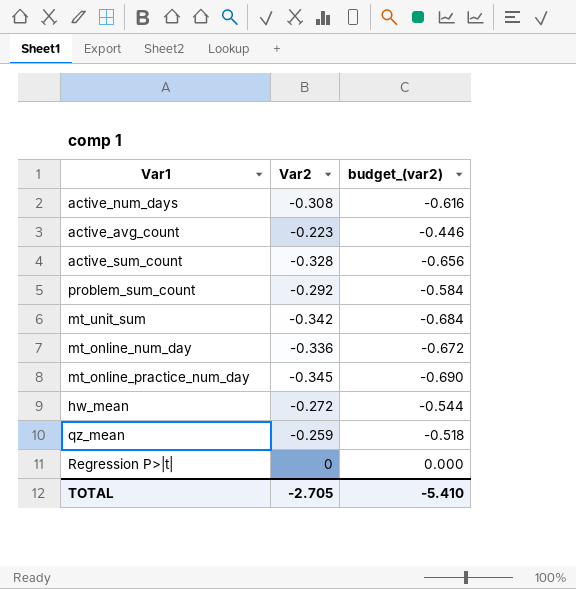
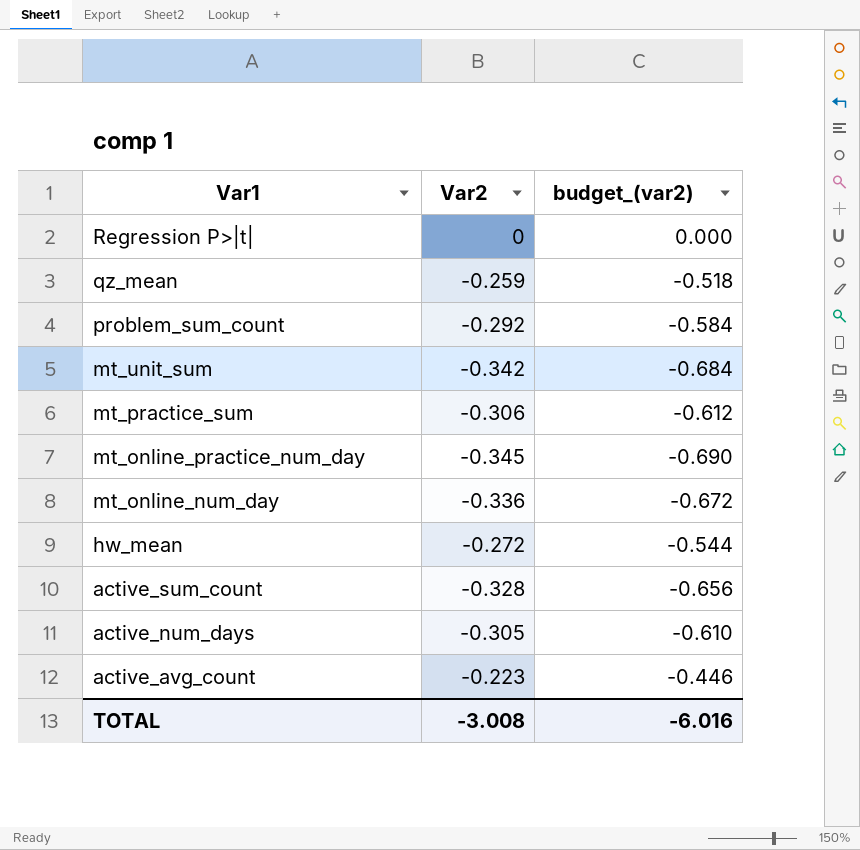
row order: none -> Var1 descending
row mt_practice_sum: none -> -0.306 | -0.612
active_num_days | Var2: -0.308 -> -0.305
active_num_days | budget_(var2): -0.616 -> -0.610
TOTAL | Var2: -2.705 -> -3.008
TOTAL | budget_(var2): -5.410 -> -6.016

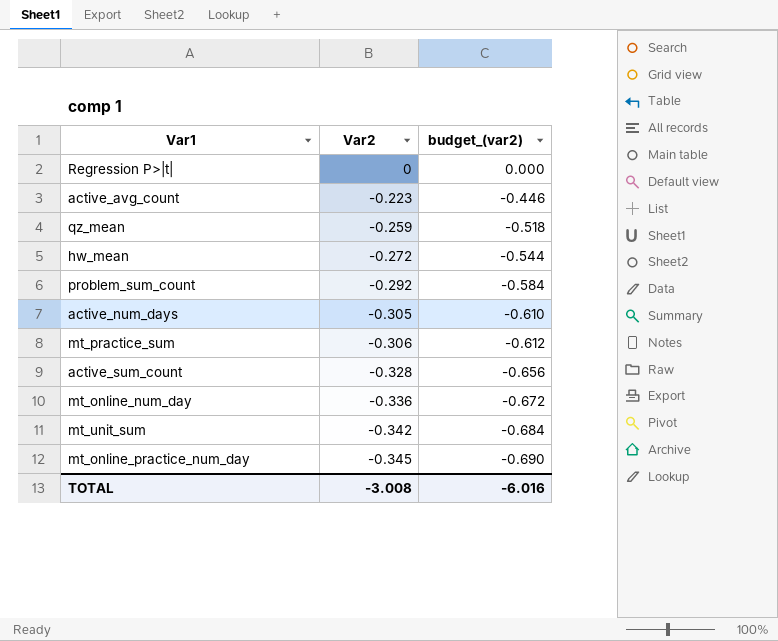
row order: Var1 descending -> Var2 descending

